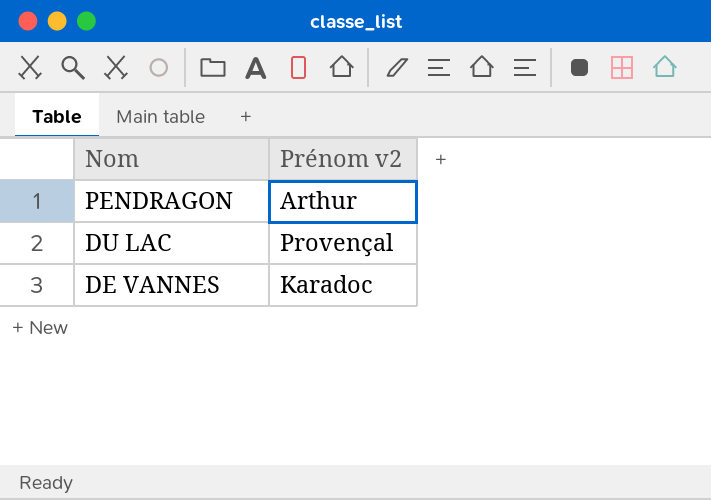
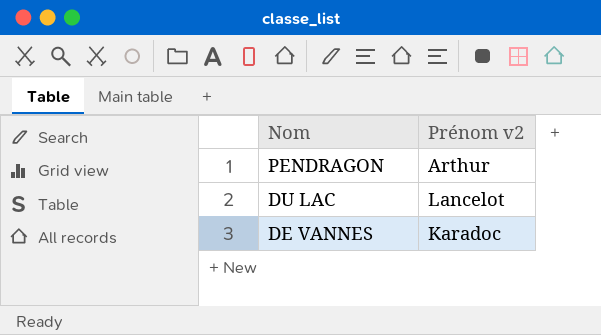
DU LAC | Prénom v2: Provençal -> Lancelot

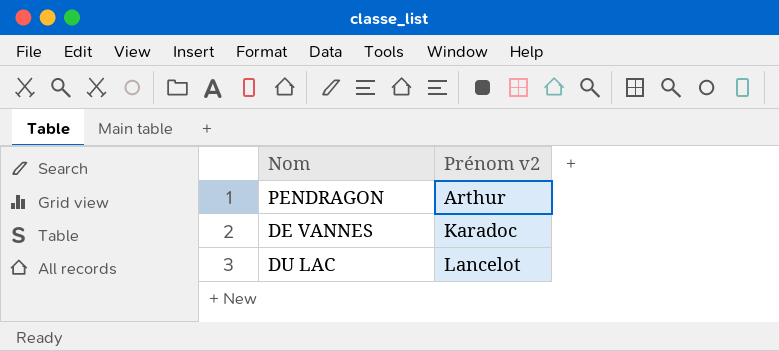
row order: Nom descending -> Prénom v2 ascending

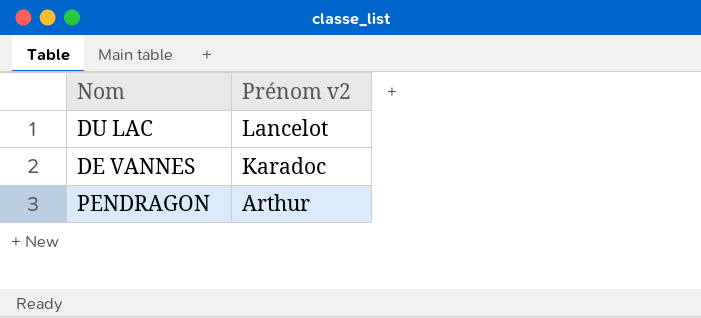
row order: Prénom v2 ascending -> Prénom v2 descending

